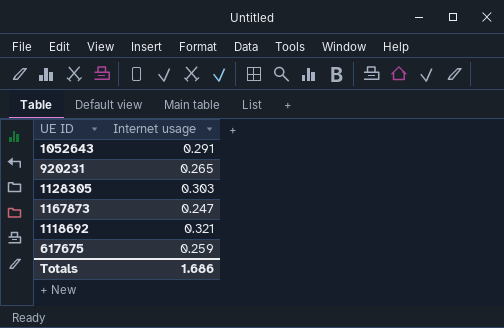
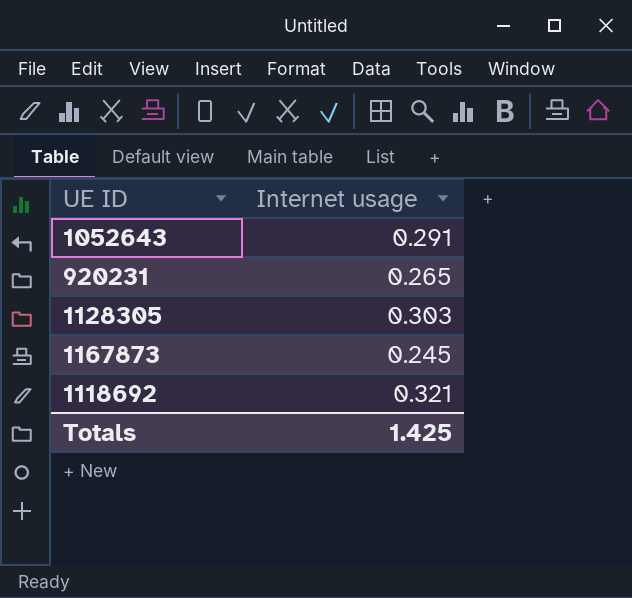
row 617675: 0.259 -> none
1167873 | Internet usage: 0.247 -> 0.245
Totals | Internet usage: 1.686 -> 1.425

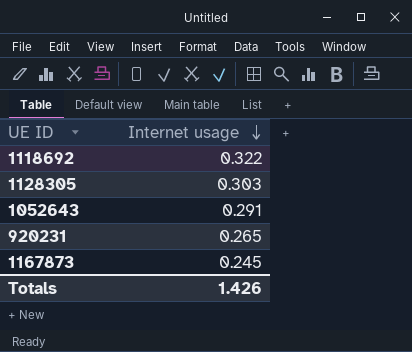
row order: none -> Internet usage descending
1118692 | Internet usage: 0.321 -> 0.322
Totals | Internet usage: 1.425 -> 1.426

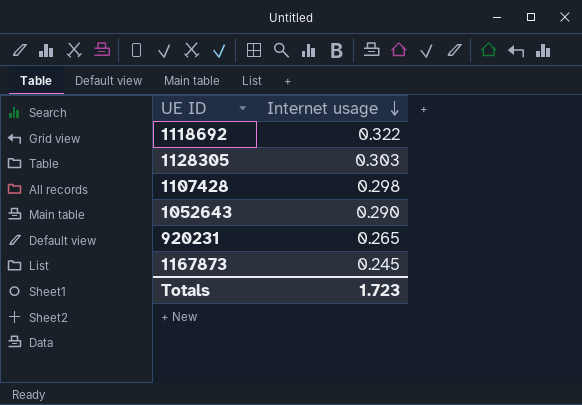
row 1107428: none -> 0.298
1052643 | Internet usage: 0.291 -> 0.290
Totals | Internet usage: 1.426 -> 1.723

